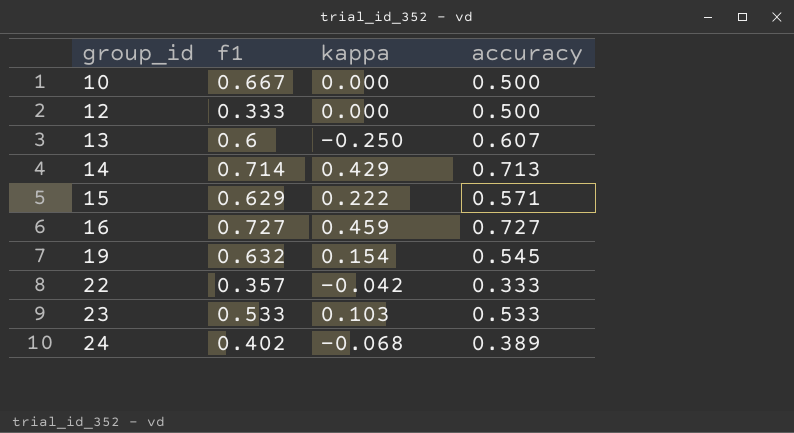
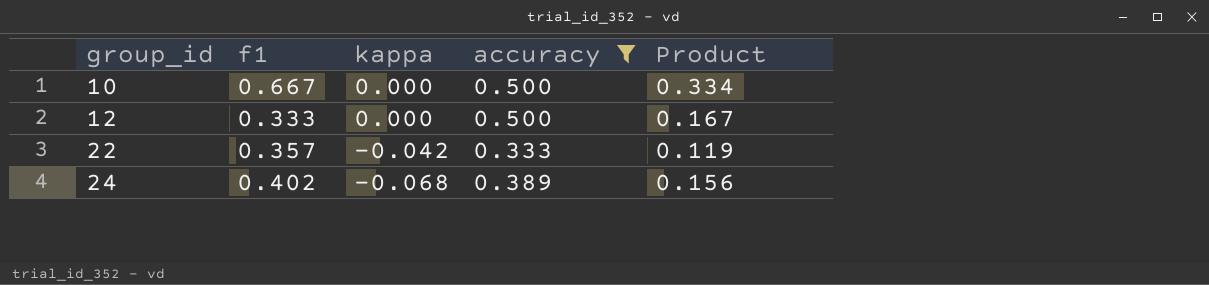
filter: none -> accuracy <= 0.500
column Product | formula: none -> [f1] * [accuracy]

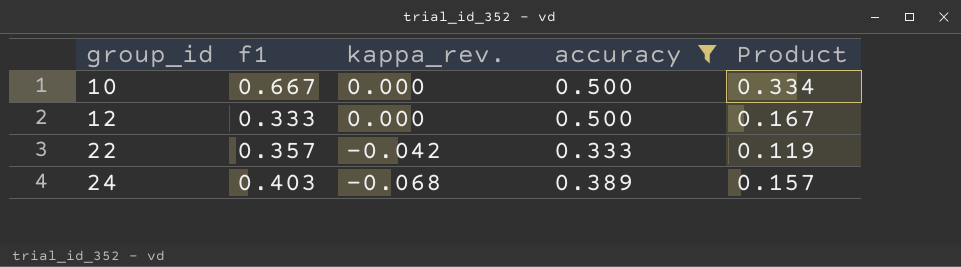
column name: kappa -> kappa_rev.
24 | f1: 0.402 -> 0.403
24 | Product: 0.156 -> 0.157

